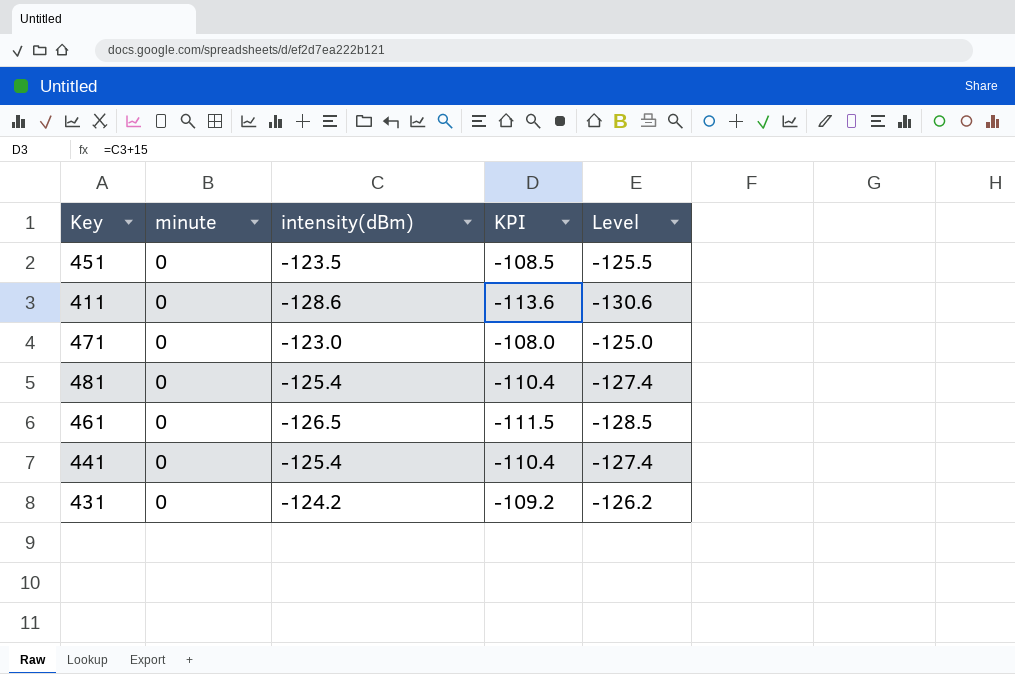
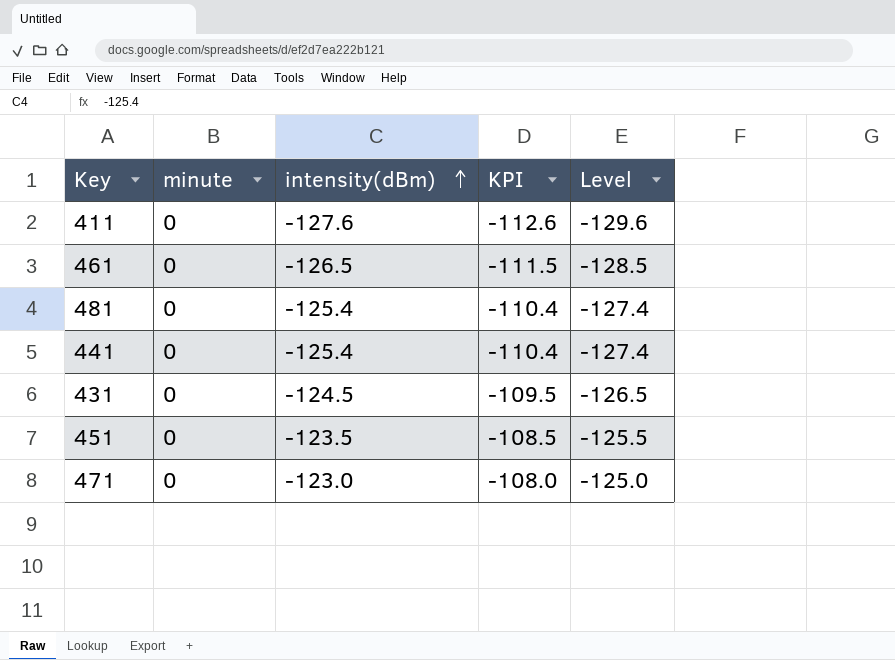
row order: none -> intensity(dBm) ascending
411 | intensity(dBm): -128.6 -> -127.6
411 | KPI: -113.6 -> -112.6
411 | Level: -130.6 -> -129.6
431 | intensity(dBm): -124.2 -> -124.5
431 | KPI: -109.2 -> -109.5
431 | Level: -126.2 -> -126.5

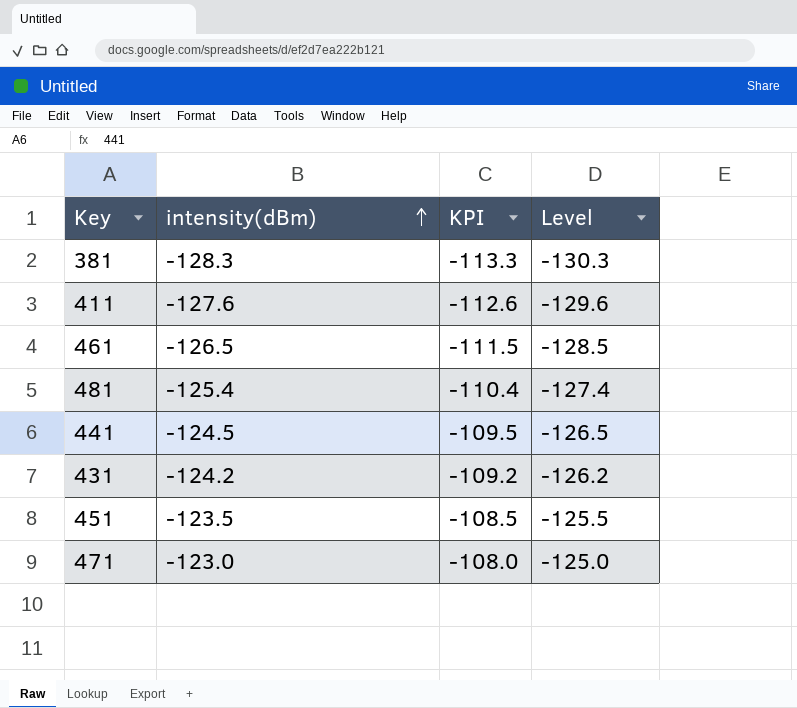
column minute | position: 2 -> none
row 381: none -> -128.3 | -113.3 | -130.3
441 | intensity(dBm): -125.4 -> -124.5
441 | KPI: -110.4 -> -109.5
441 | Level: -127.4 -> -126.5
431 | intensity(dBm): -124.5 -> -124.2
431 | KPI: -109.5 -> -109.2
431 | Level: -126.5 -> -126.2

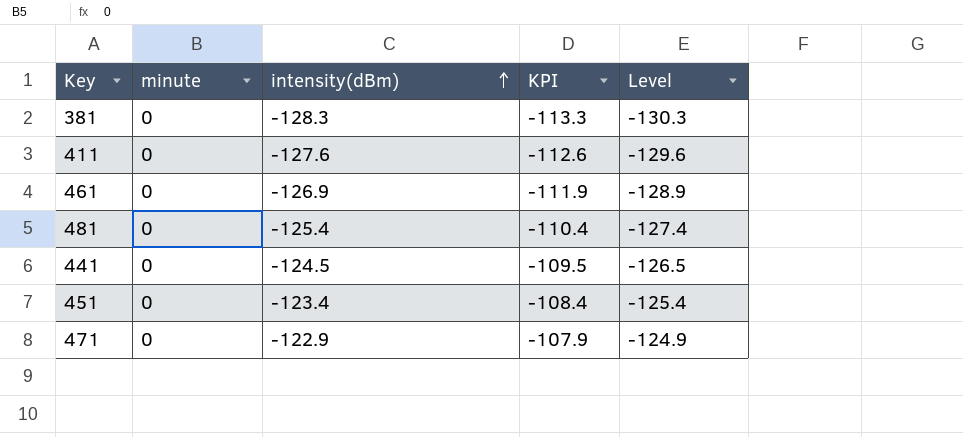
column minute | position: none -> 2
row 431: -124.2 | -109.2 | -126.2 -> none
461 | intensity(dBm): -126.5 -> -126.9
461 | KPI: -111.5 -> -111.9
461 | Level: -128.5 -> -128.9
451 | intensity(dBm): -123.5 -> -123.4
451 | KPI: -108.5 -> -108.4
451 | Level: -125.5 -> -125.4
471 | intensity(dBm): -123.0 -> -122.9
471 | KPI: -108.0 -> -107.9
471 | Level: -125.0 -> -124.9

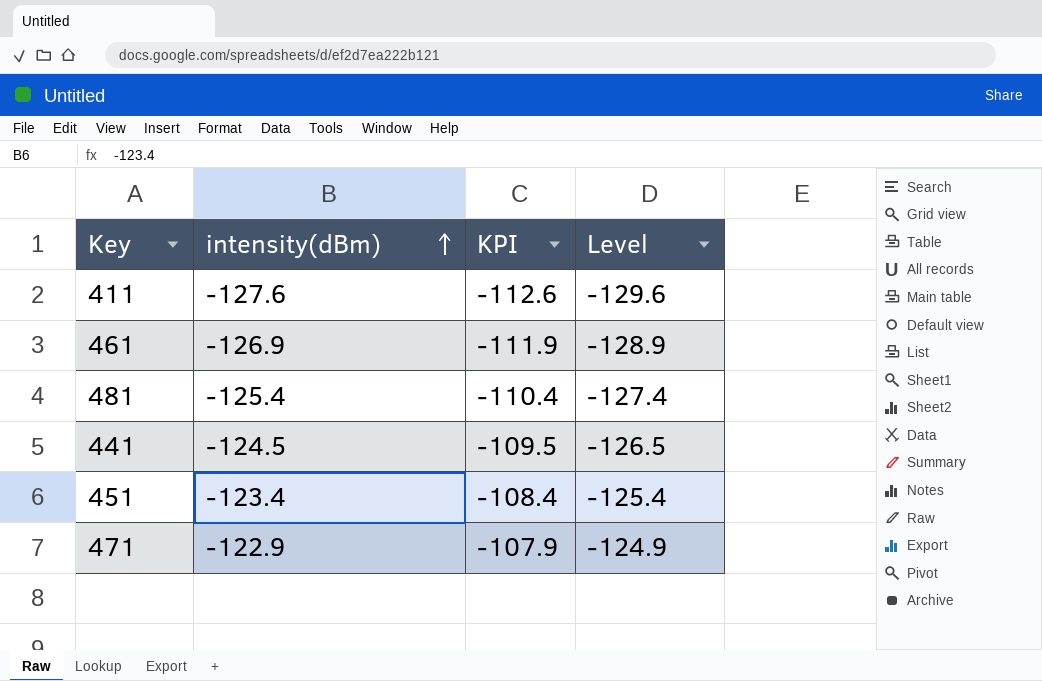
column minute | position: 2 -> none
row 381: 0 | -128.3 | -113.3 | -130.3 -> none

